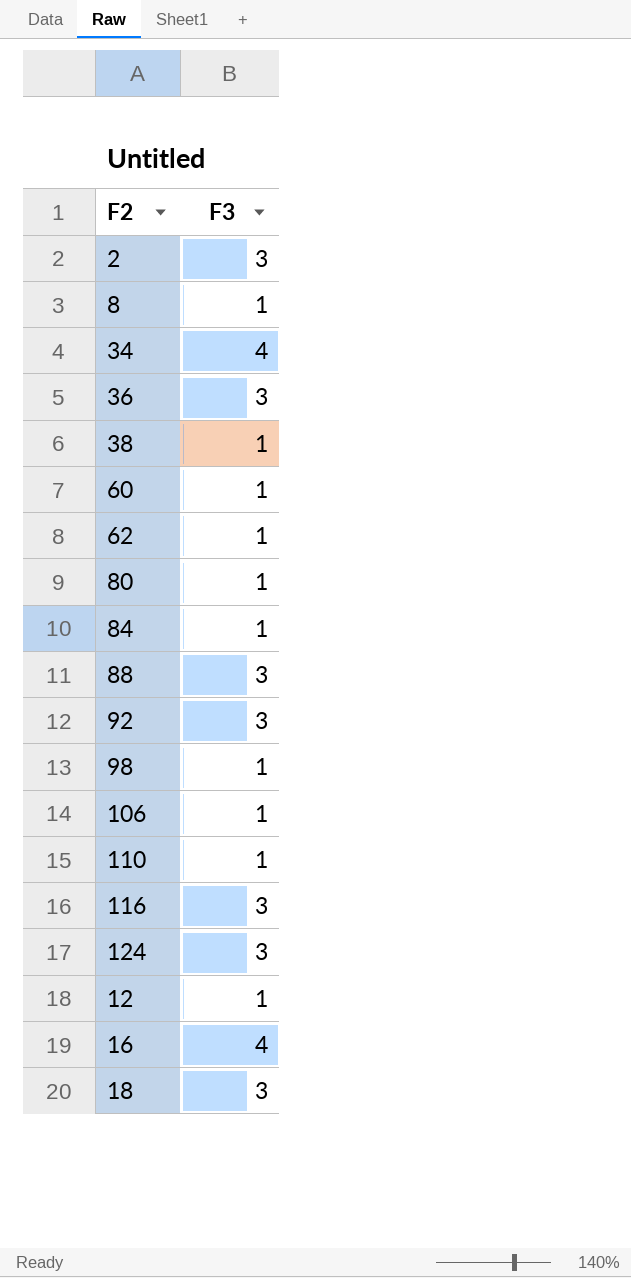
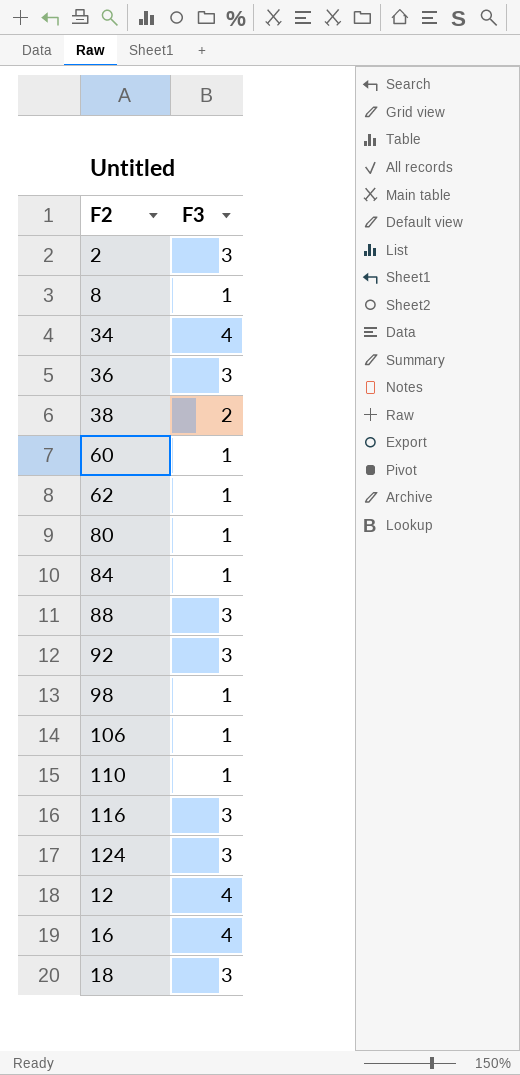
38 | F3: 1 -> 2
12 | F3: 1 -> 4

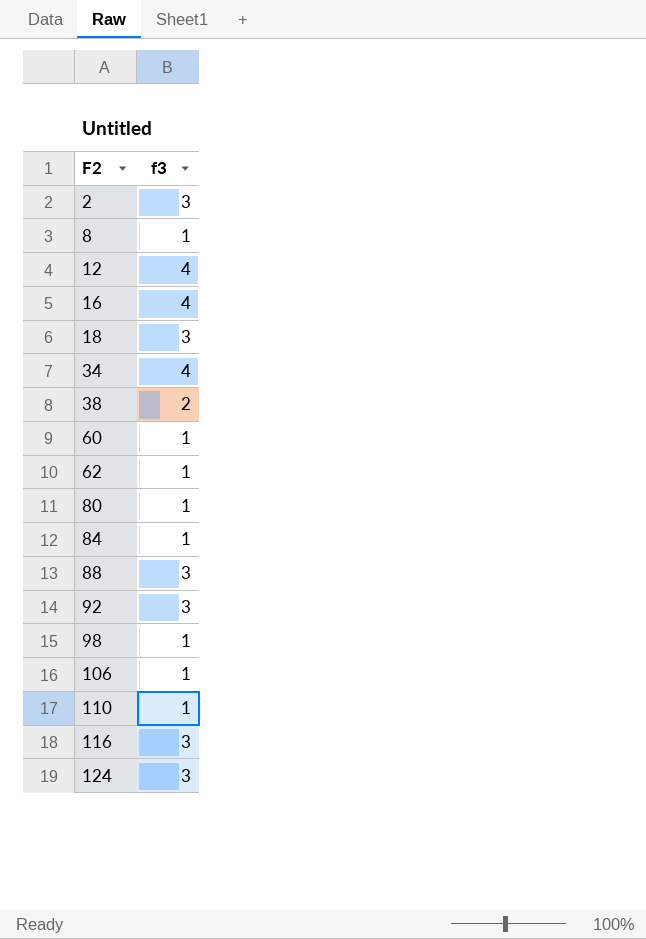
row order: none -> F2 ascending
column name: F3 -> f3
row 36: 3 -> none

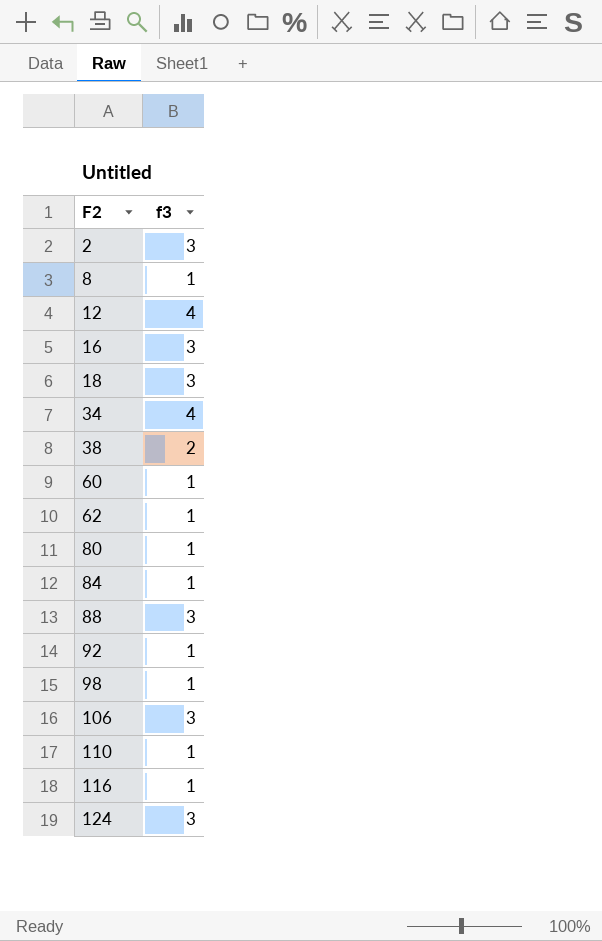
16 | f3: 4 -> 3
92 | f3: 3 -> 1
106 | f3: 1 -> 3
116 | f3: 3 -> 1

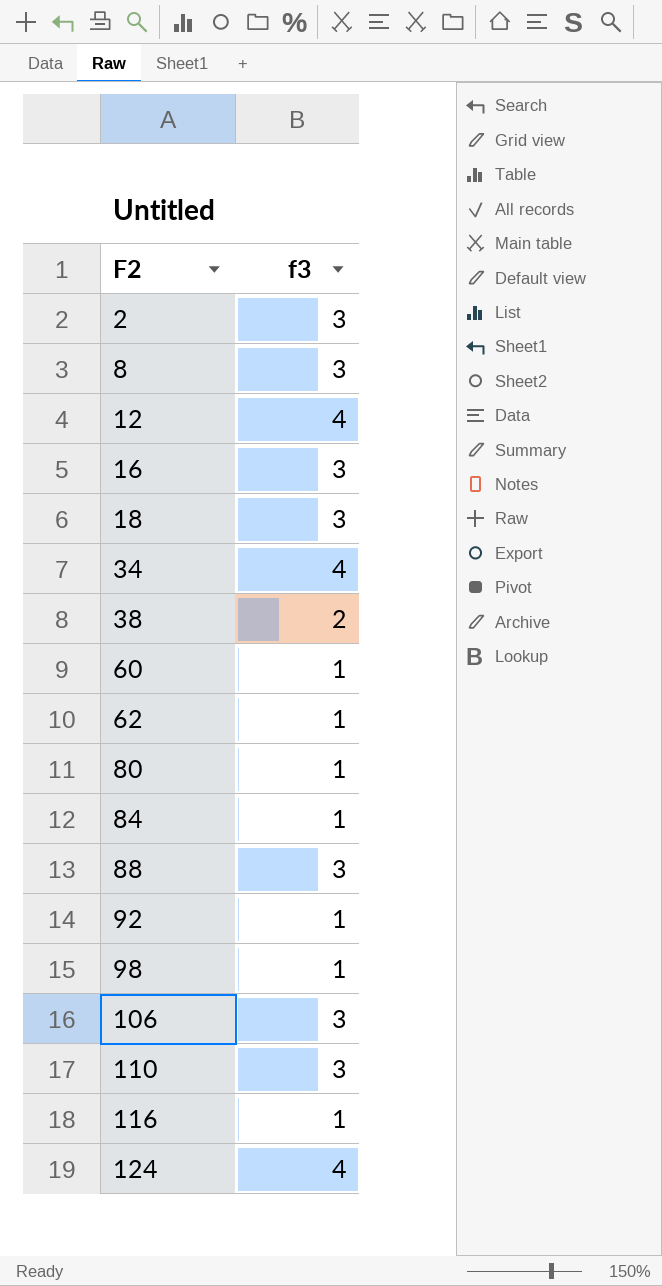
8 | f3: 1 -> 3
110 | f3: 1 -> 3
124 | f3: 3 -> 4

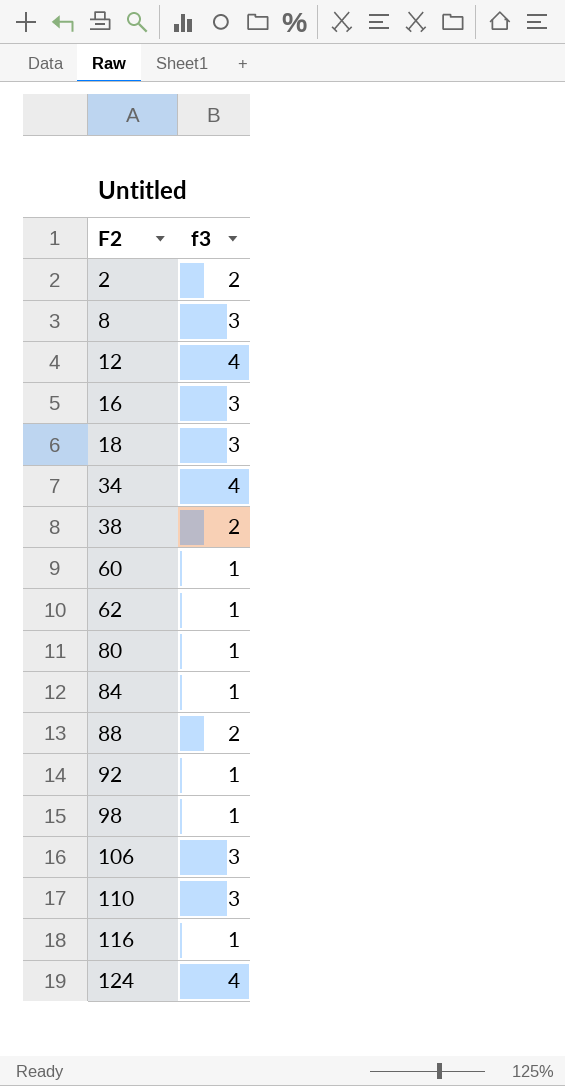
2 | f3: 3 -> 2
88 | f3: 3 -> 2

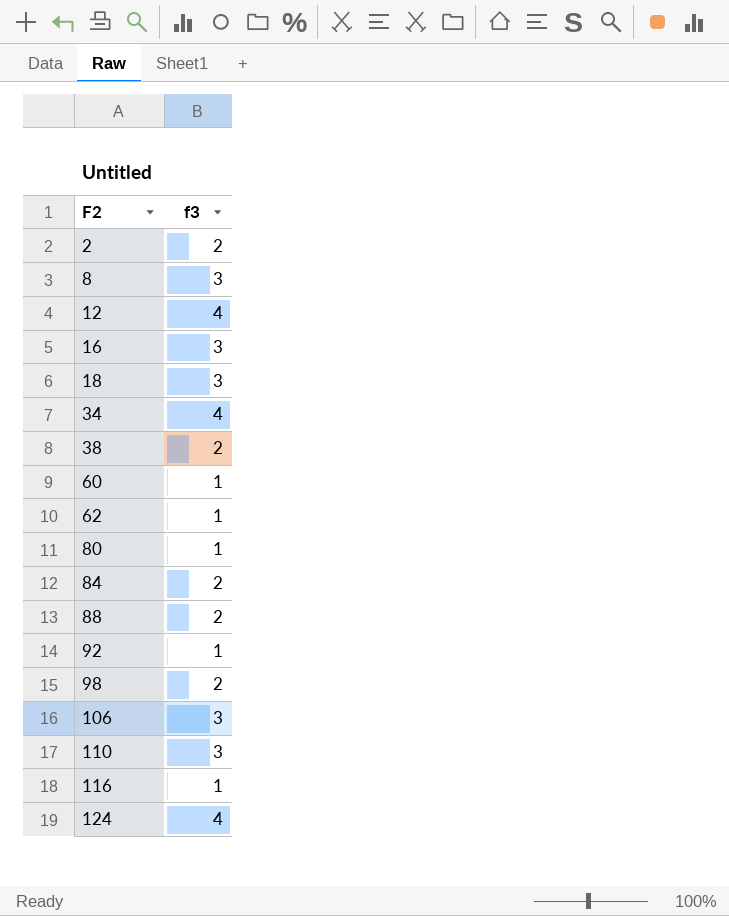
84 | f3: 1 -> 2
98 | f3: 1 -> 2

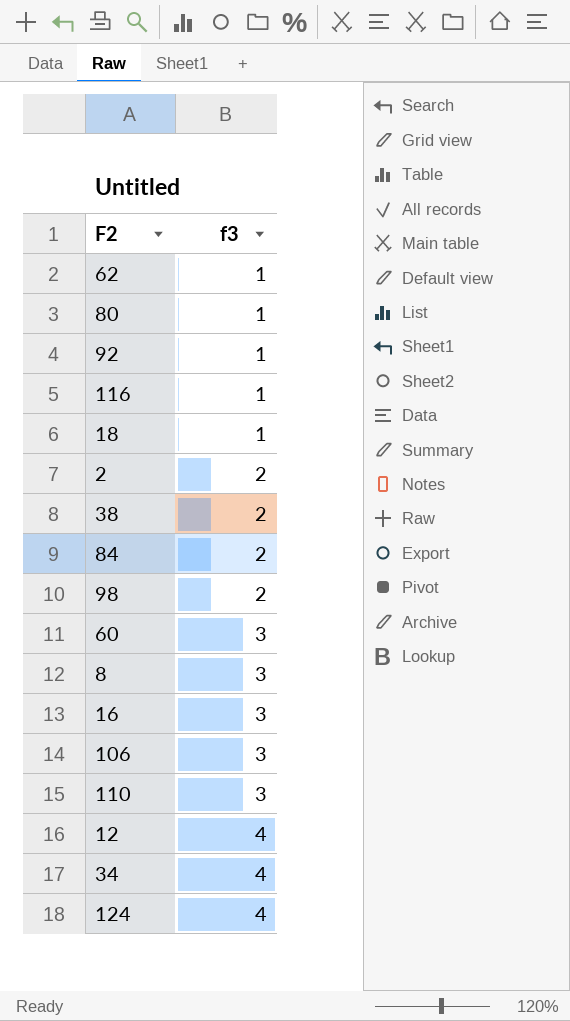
row order: F2 ascending -> f3 ascending
row 88: 2 -> none
18 | f3: 3 -> 1
60 | f3: 1 -> 3

